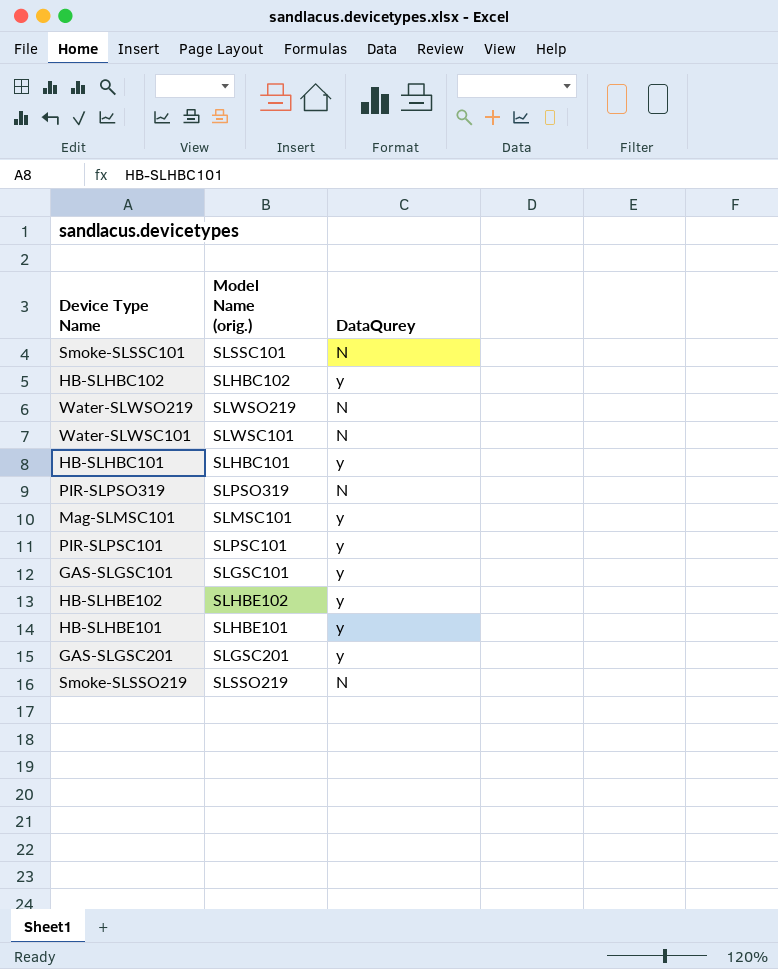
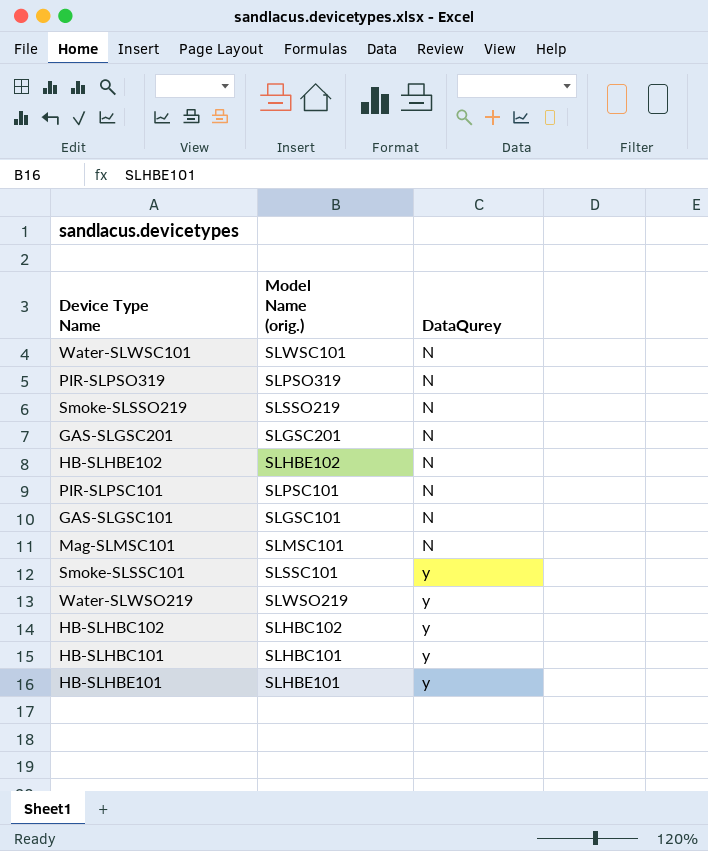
row order: none -> DataQurey ascending
GAS-SLGSC201 | DataQurey: y -> N
HB-SLHBE102 | DataQurey: y -> N
PIR-SLPSC101 | DataQurey: y -> N
GAS-SLGSC101 | DataQurey: y -> N
Mag-SLMSC101 | DataQurey: y -> N
Smoke-SLSSC101 | DataQurey: N -> y
Water-SLWSO219 | DataQurey: N -> y

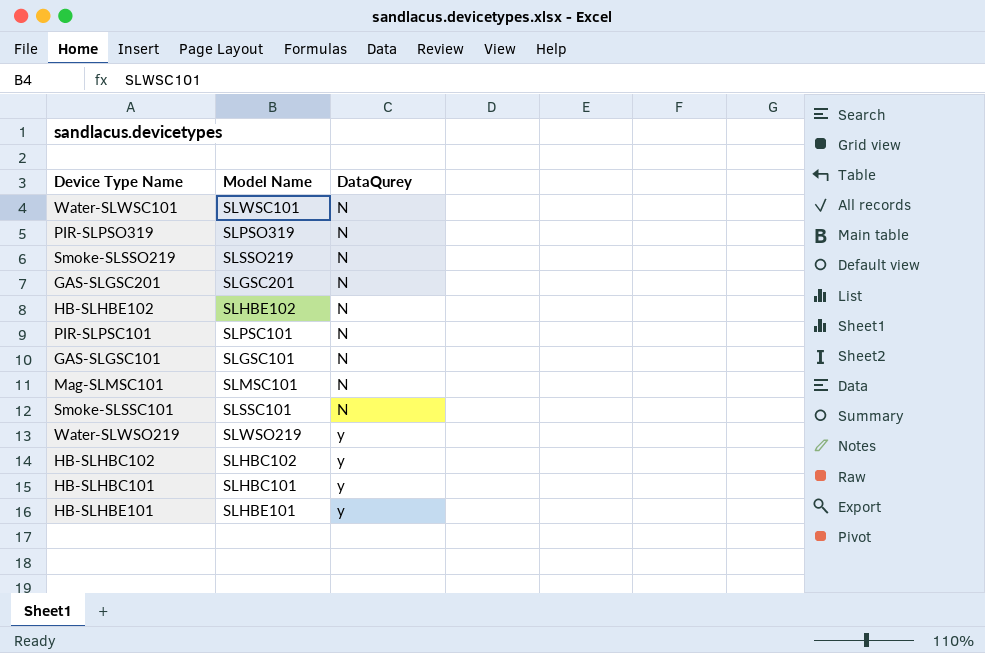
column name: Model Name (orig.) -> Model Name
Smoke-SLSSC101 | DataQurey: y -> N

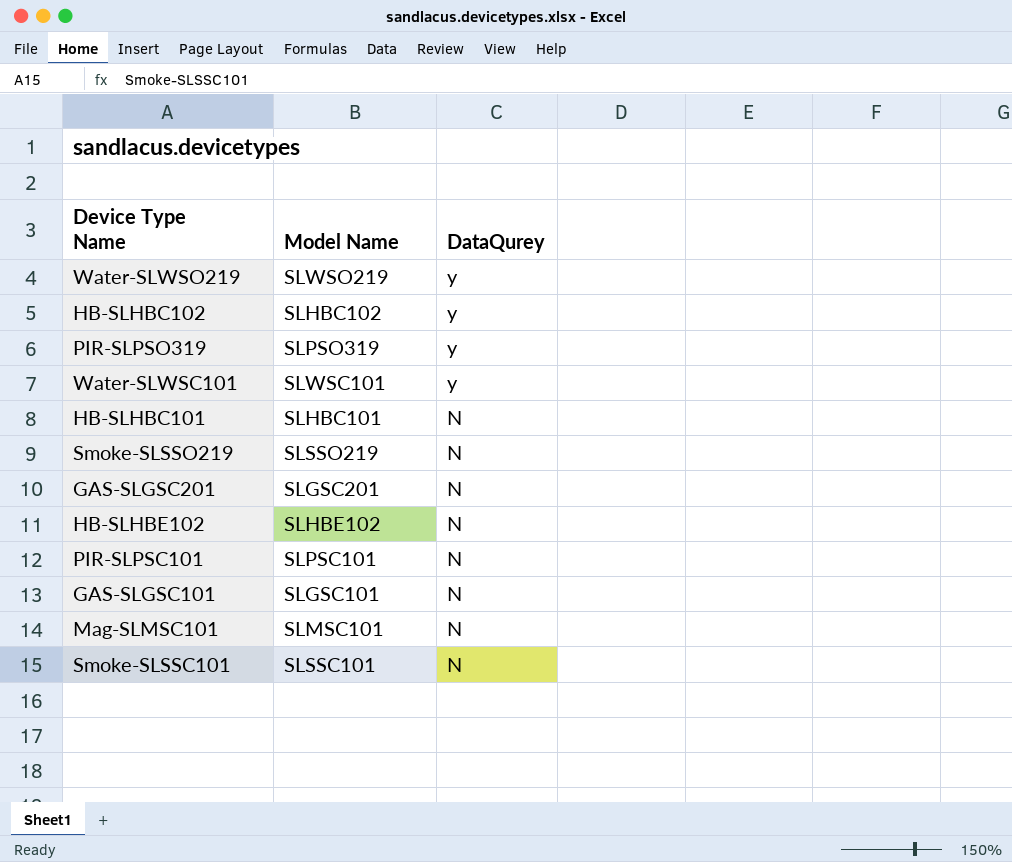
row order: DataQurey ascending -> DataQurey descending
row HB-SLHBE101: SLHBE101 | y -> none
PIR-SLPSO319 | DataQurey: N -> y
Water-SLWSC101 | DataQurey: N -> y
HB-SLHBC101 | DataQurey: y -> N

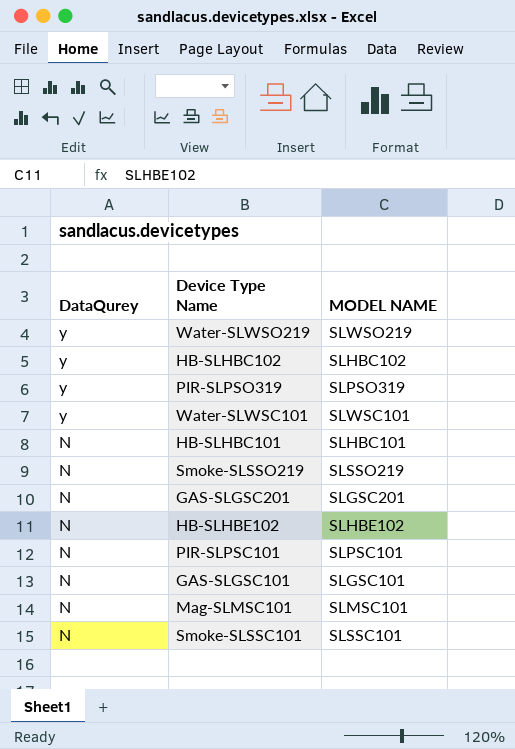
column DataQurey | position: 3 -> 1
column name: Model Name -> MODEL NAME

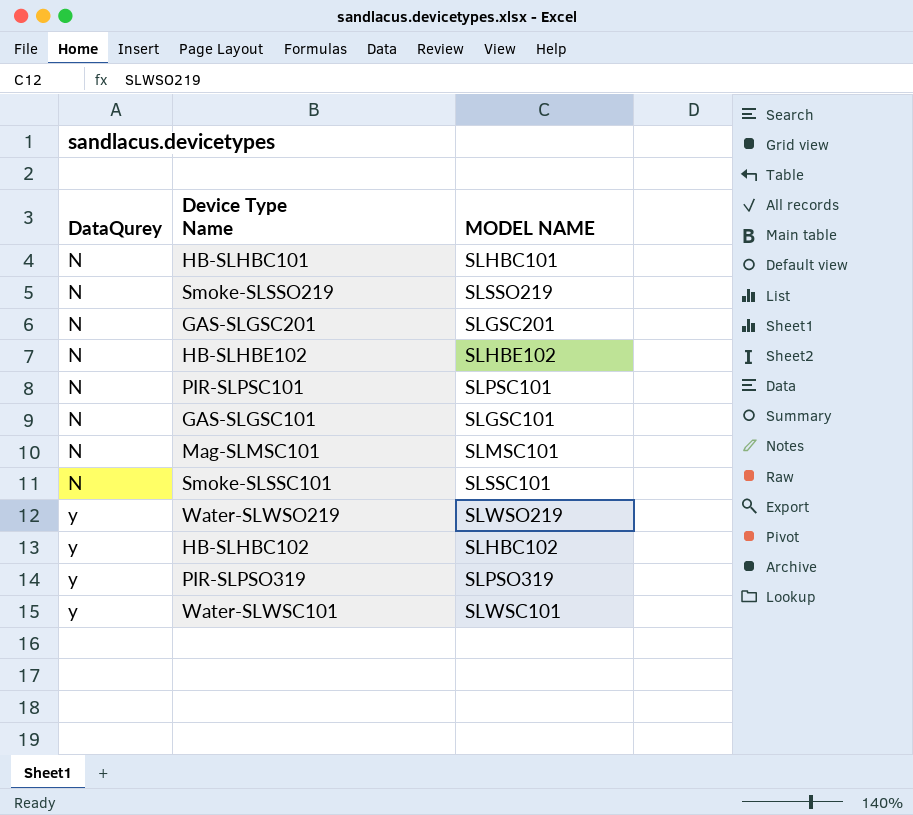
row order: DataQurey descending -> DataQurey ascending

